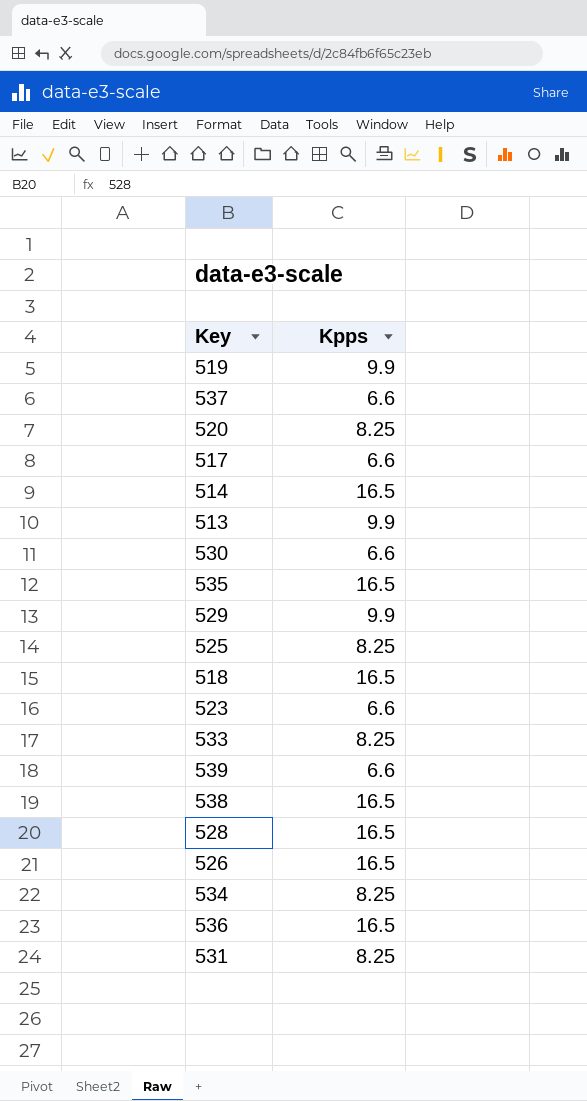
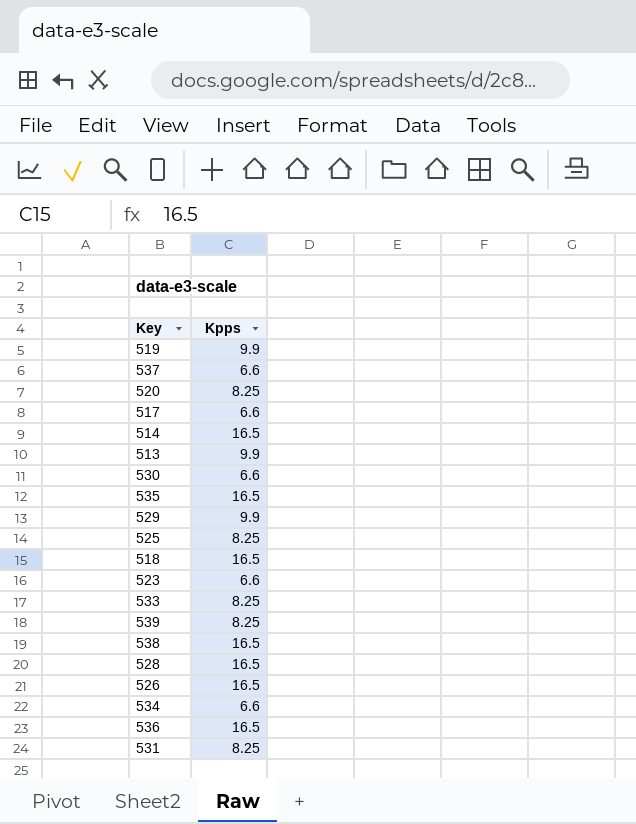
539 | Kpps: 6.6 -> 8.25
534 | Kpps: 8.25 -> 6.6

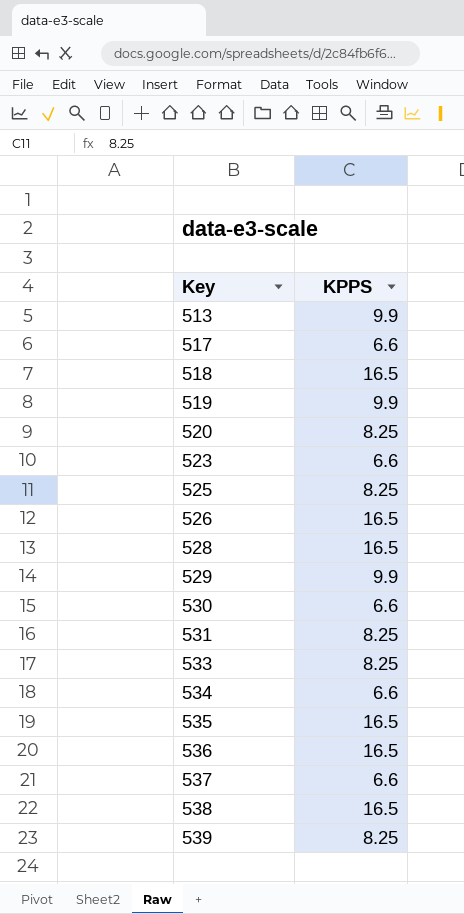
row order: none -> Key ascending
column name: Kpps -> KPPS
row 514: 16.5 -> none

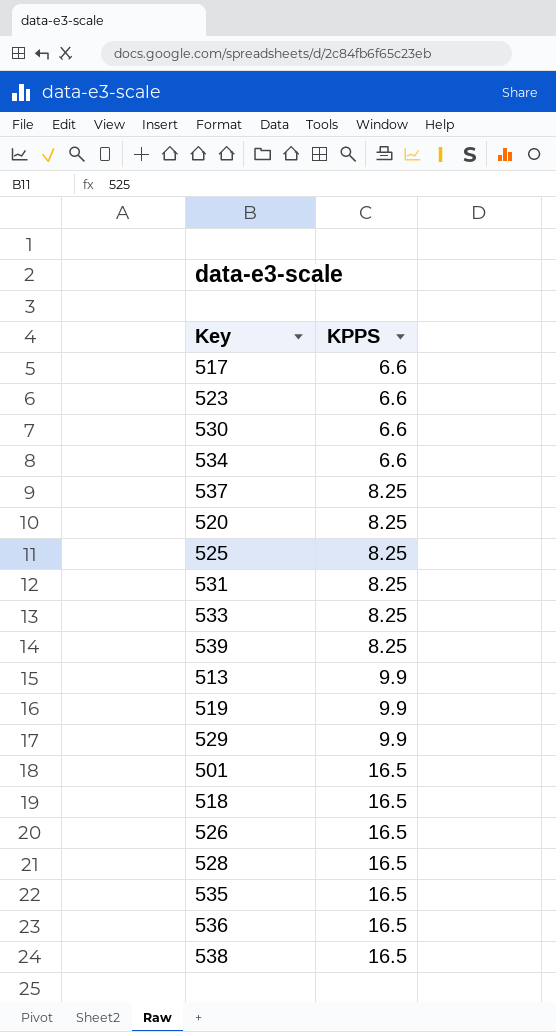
row order: Key ascending -> KPPS ascending
537 | KPPS: 6.6 -> 8.25
row 501: none -> 16.5

